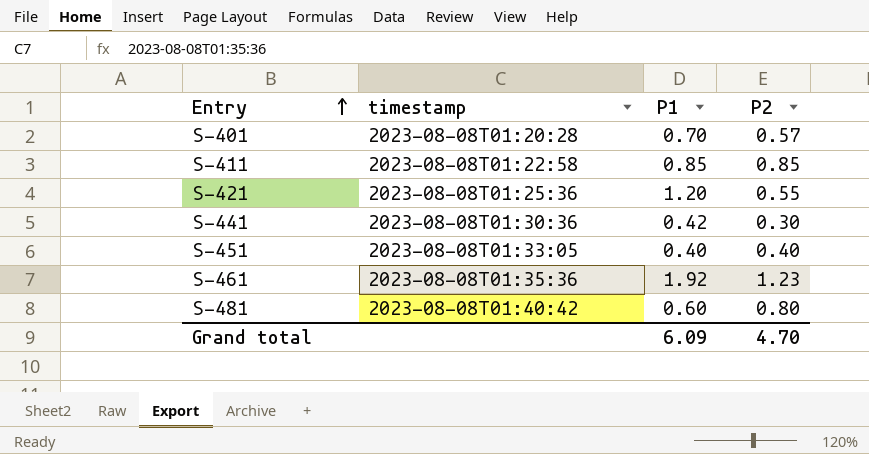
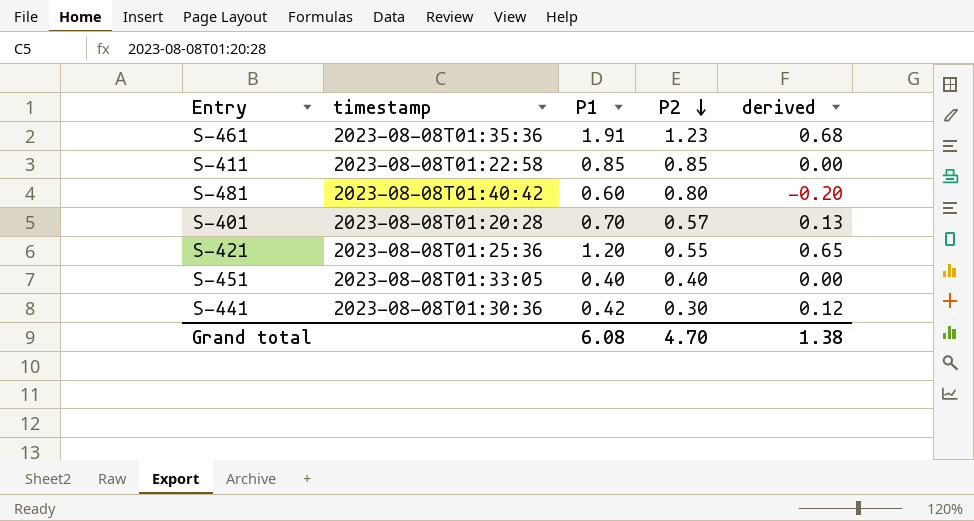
row order: Entry ascending -> P2 descending
column derived | formula: none -> [P1] - [P2]
S-461 | P1: 1.92 -> 1.91
Grand total | P1: 6.09 -> 6.08

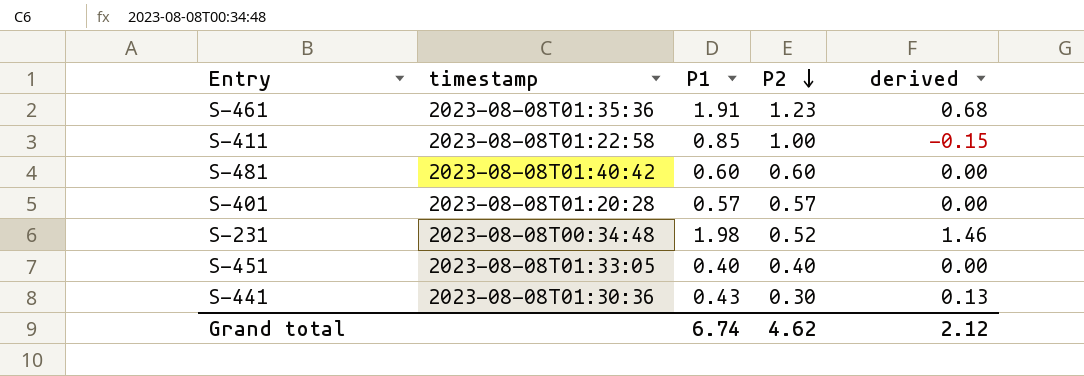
row S-421: 2023-08-08T01:25:36 | 1.20 | 0.55 | 0.65 -> none
S-411 | P2: 0.85 -> 1.00
S-411 | derived: 0.00 -> -0.15
S-481 | P2: 0.80 -> 0.60
S-481 | derived: -0.20 -> 0.00
S-401 | P1: 0.70 -> 0.57
S-401 | derived: 0.13 -> 0.00
row S-231: none -> 2023-08-08T00:34:48 | 1.98 | 0.52 | 1.46
S-441 | P1: 0.42 -> 0.43
S-441 | derived: 0.12 -> 0.13
Grand total | P1: 6.08 -> 6.74
Grand total | P2: 4.70 -> 4.62
Grand total | derived: 1.38 -> 2.12

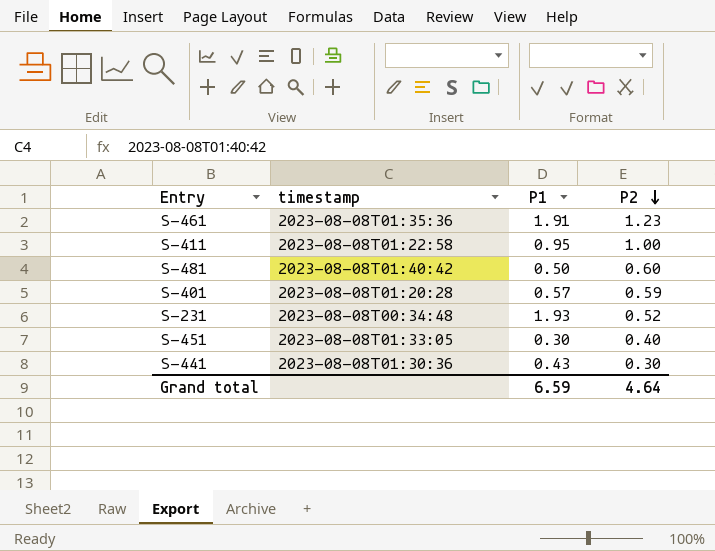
column derived | formula: [P1] - [P2] -> none
S-411 | P1: 0.85 -> 0.95
S-481 | P1: 0.60 -> 0.50
S-401 | P2: 0.57 -> 0.59
S-231 | P1: 1.98 -> 1.93
S-451 | P1: 0.40 -> 0.30
Grand total | P1: 6.74 -> 6.59
Grand total | P2: 4.62 -> 4.64

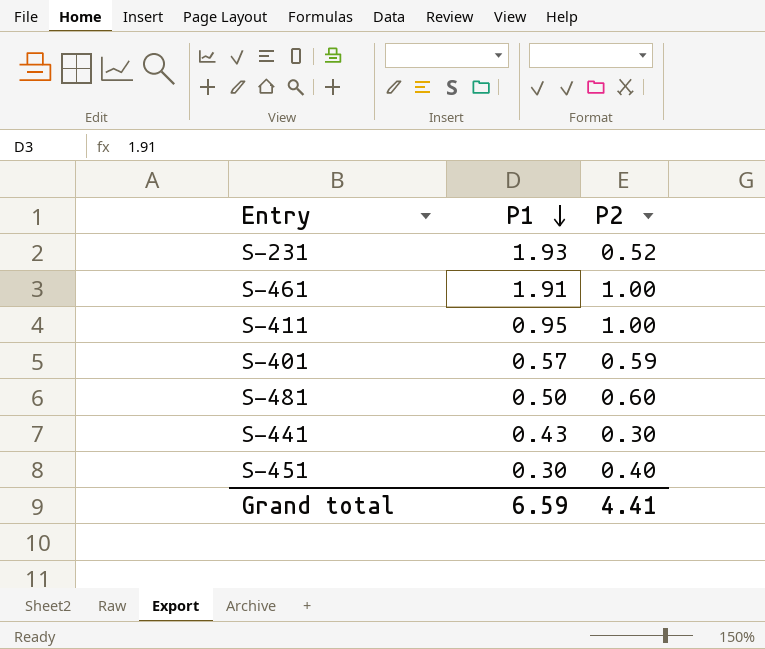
row order: P2 descending -> P1 descending
column timestamp | position: 2 -> none
S-461 | P2: 1.23 -> 1.00
Grand total | P2: 4.64 -> 4.41

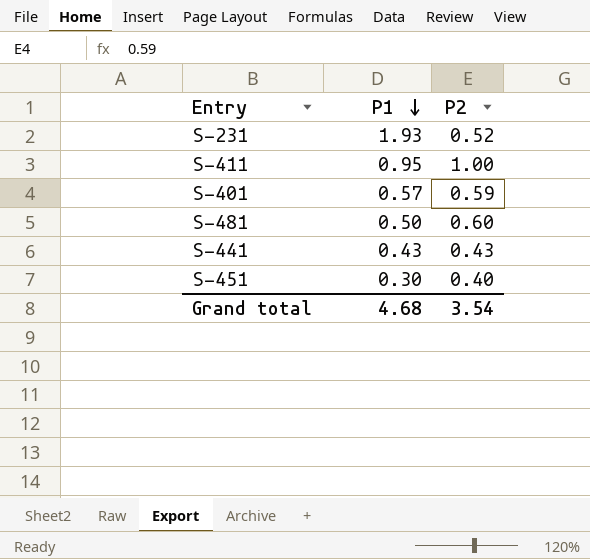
row S-461: 1.91 | 1.00 -> none
S-441 | P2: 0.30 -> 0.43
Grand total | P1: 6.59 -> 4.68
Grand total | P2: 4.41 -> 3.54

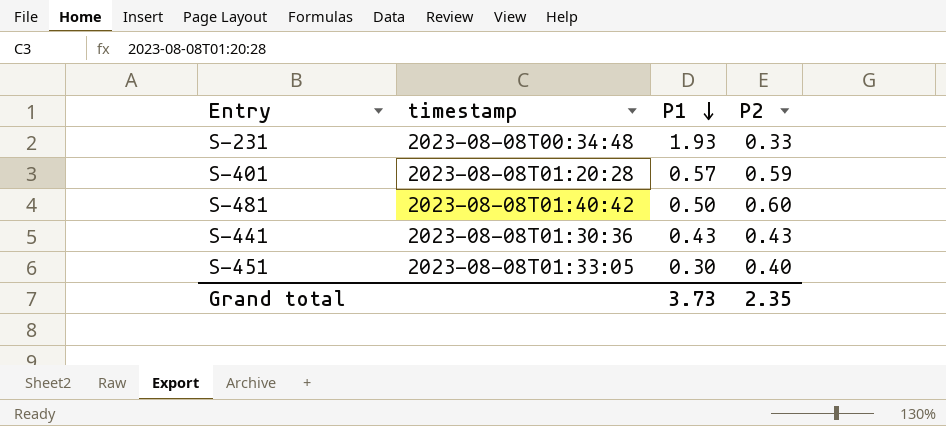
column timestamp | position: none -> 2
row S-411: 0.95 | 1.00 -> none
S-231 | P2: 0.52 -> 0.33
Grand total | P1: 4.68 -> 3.73
Grand total | P2: 3.54 -> 2.35

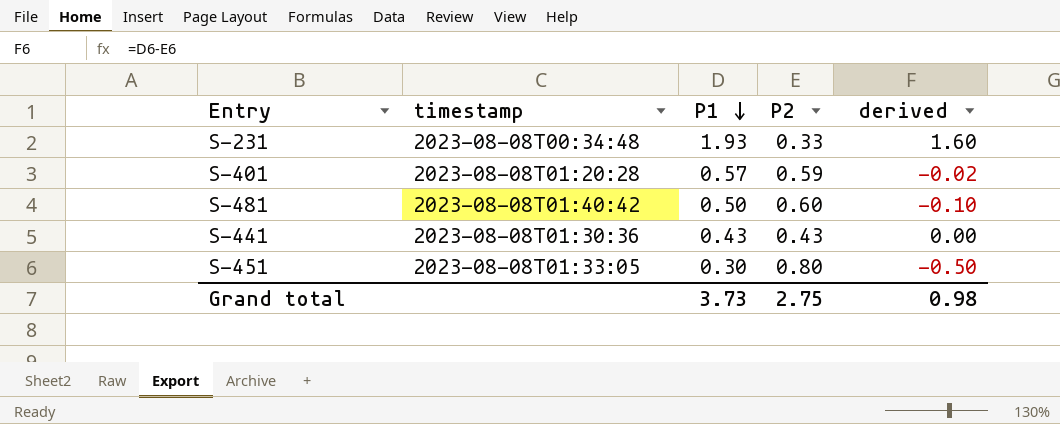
column derived | formula: none -> [P1] - [P2]
S-451 | P2: 0.40 -> 0.80
Grand total | P2: 2.35 -> 2.75

